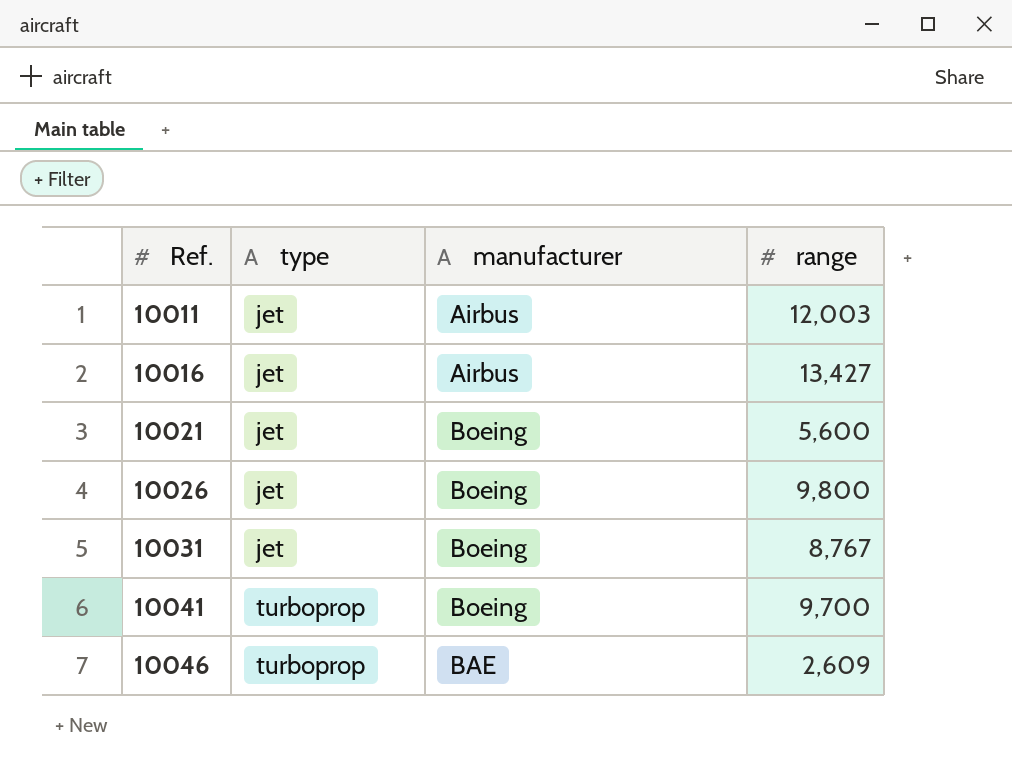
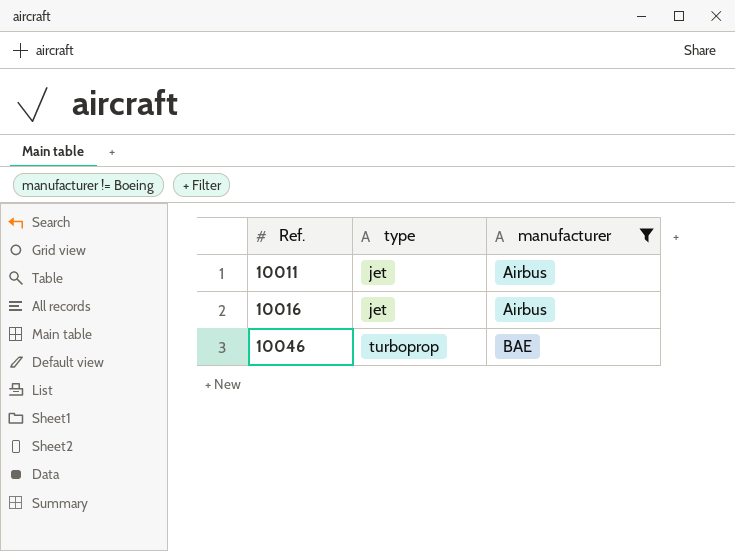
filter: none -> manufacturer != Boeing
column range | position: 4 -> none

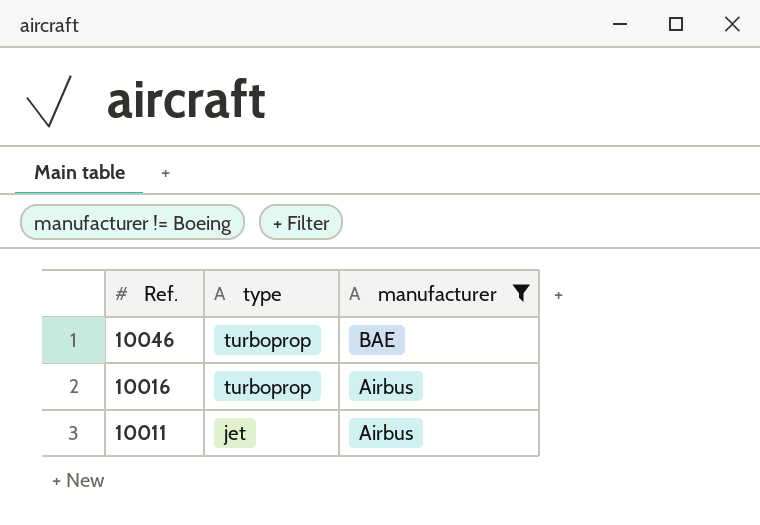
row order: Ref. ascending -> Ref. descending
10016 | type: jet -> turboprop

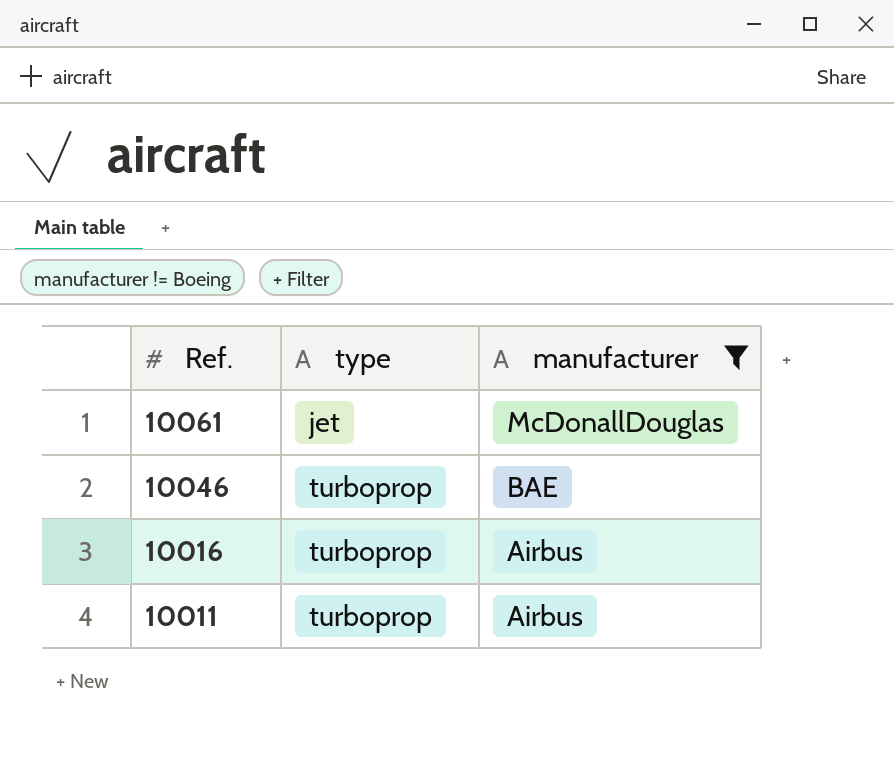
row 10061: none -> jet | McDonallDouglas
10011 | type: jet -> turboprop

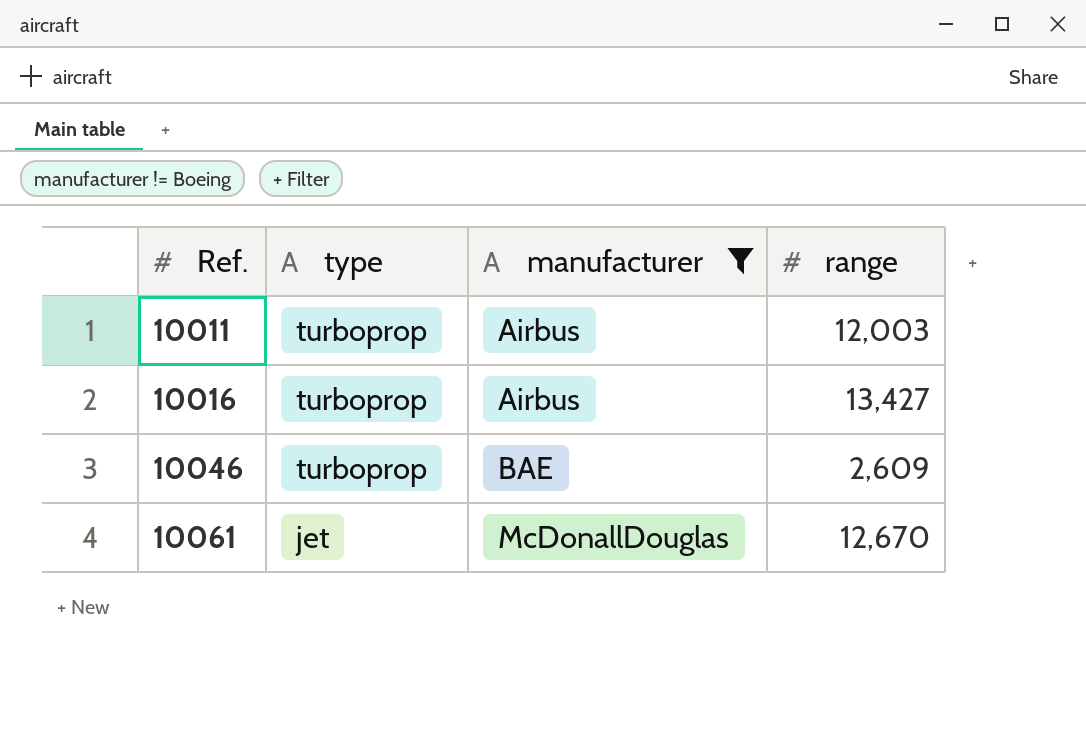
row order: Ref. descending -> Ref. ascending
column range | position: none -> 4

